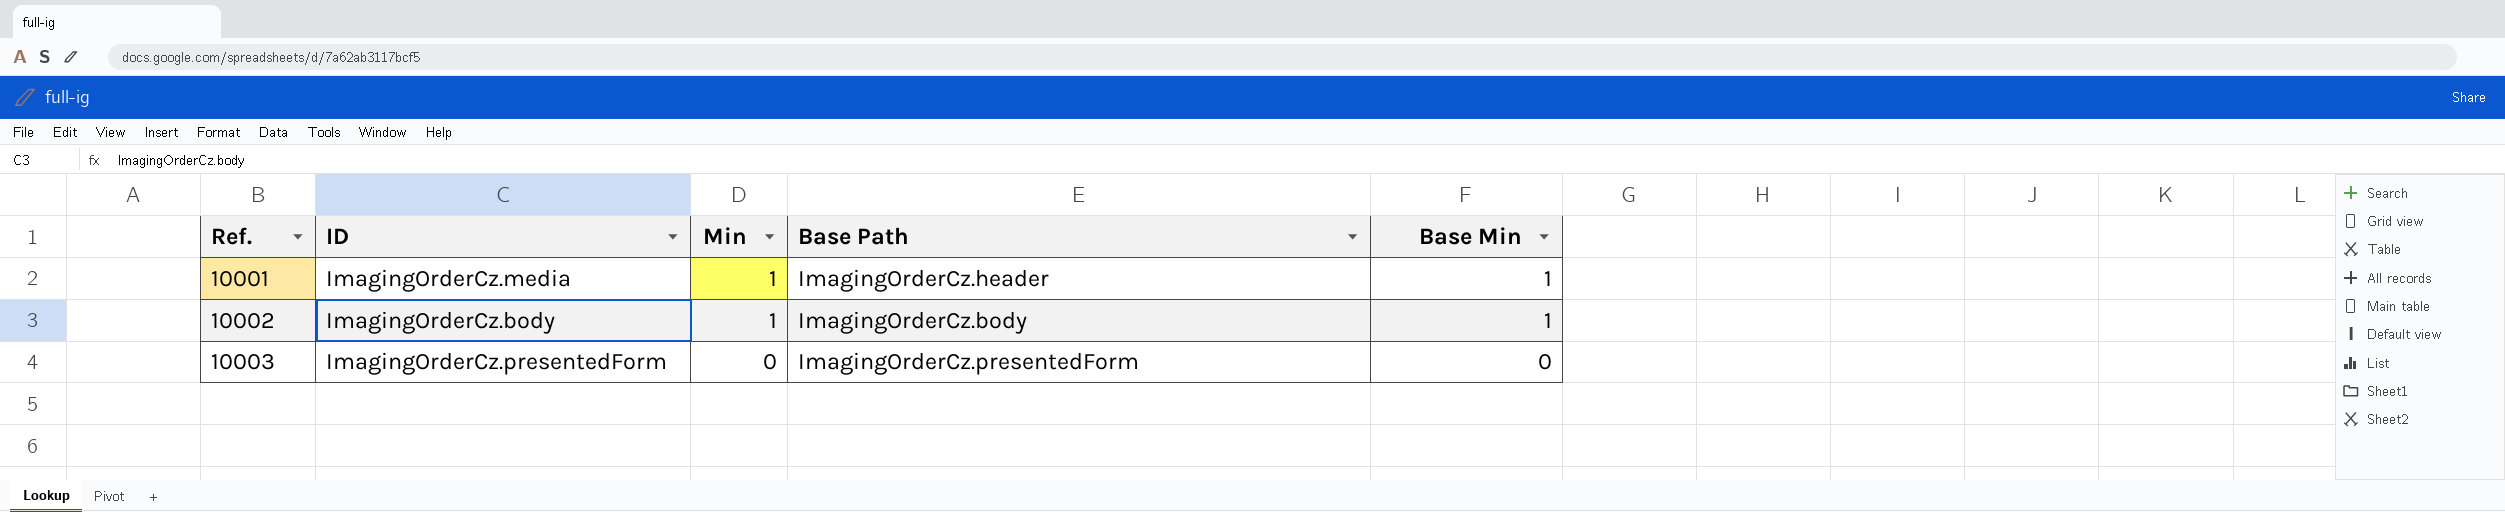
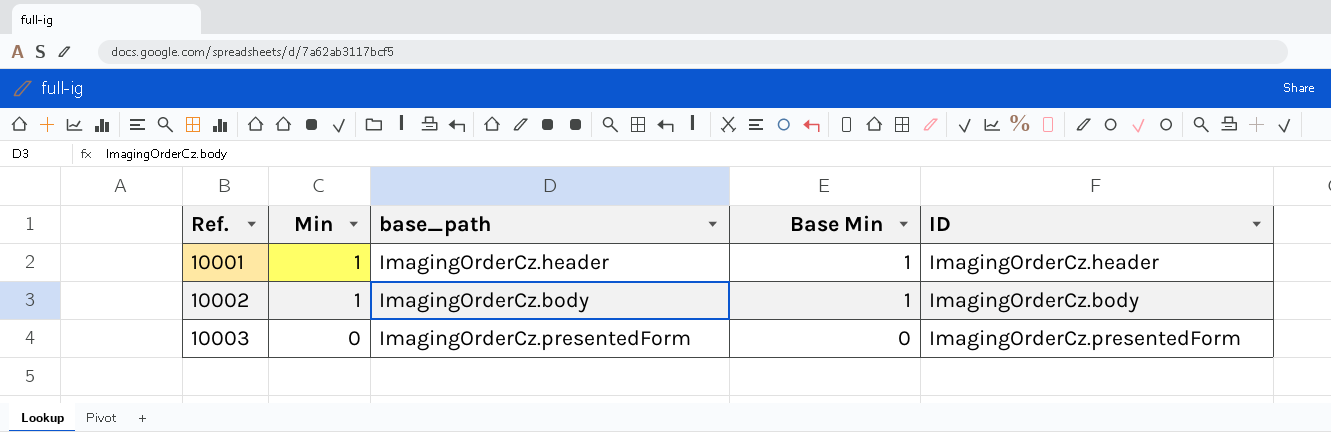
column name: Base Path -> base_path
column ID | position: 2 -> 5
10001 | ID: ImagingOrderCz.media -> ImagingOrderCz.header

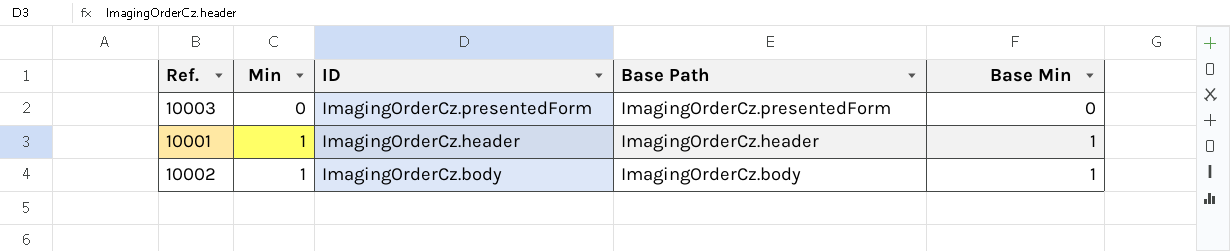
row order: Ref. ascending -> Min ascending
column ID | position: 5 -> 3
column name: base_path -> Base Path

